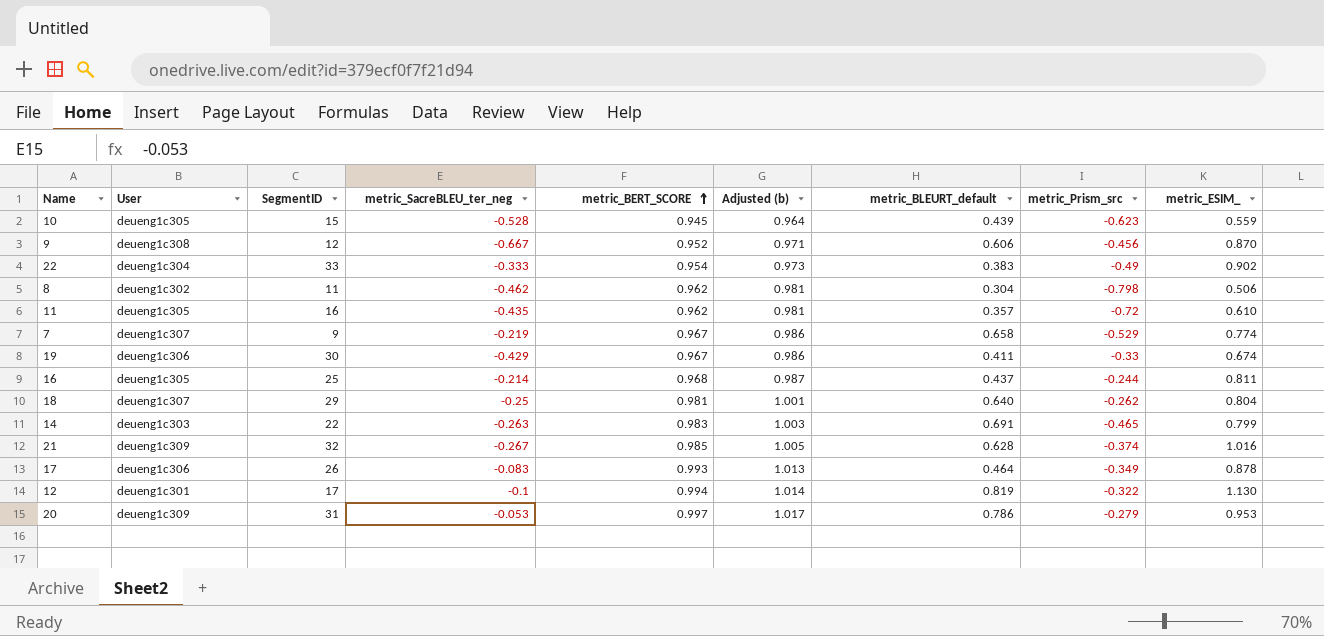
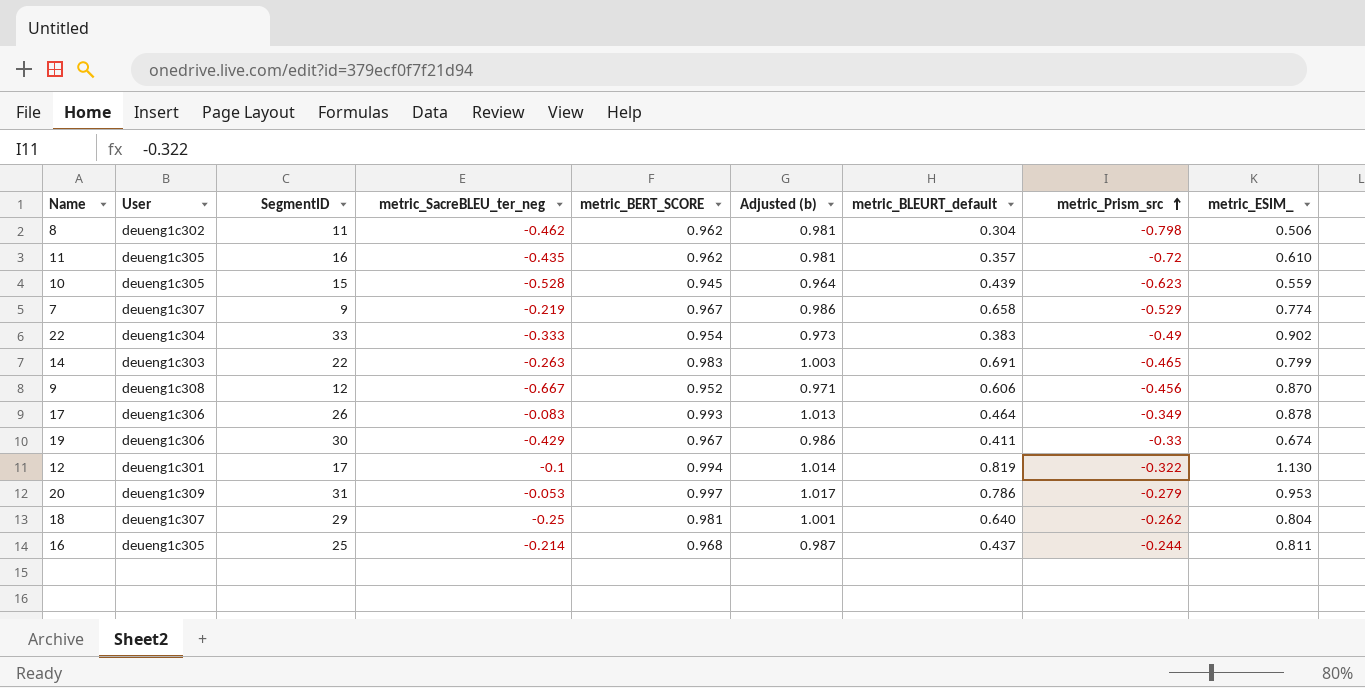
row order: metric_BERT_SCORE ascending -> metric_Prism_src ascending
row 21: deueng1c309 | 32 | -0.267 | 0.985 | 1.005 | 0.628 | -0.374 | 1.016 -> none

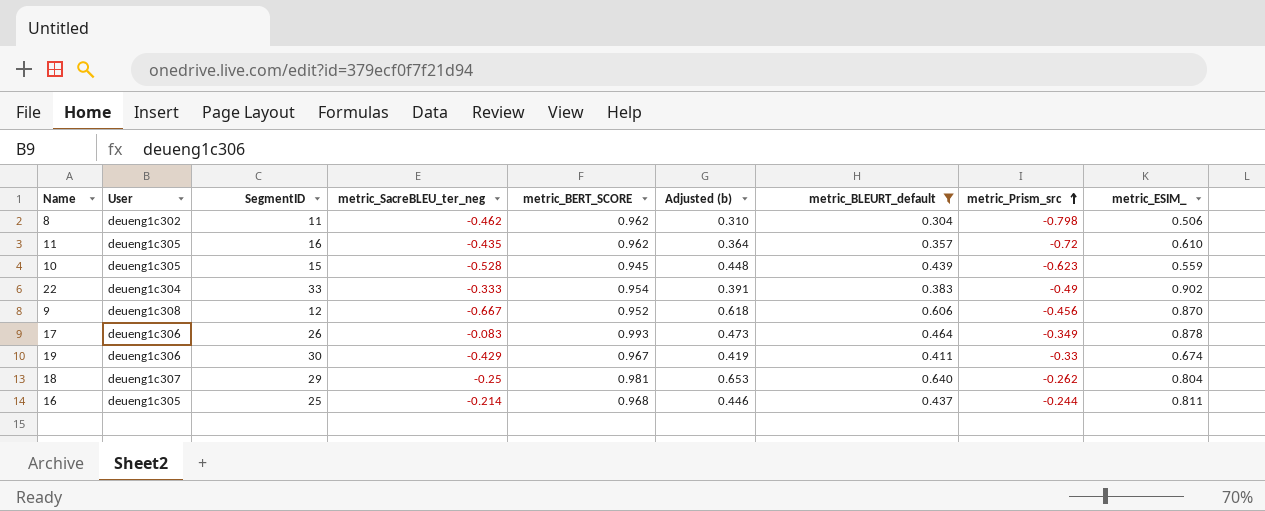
filter: none -> metric_BLEURT_default <= 0.640
column Adjusted (b) | formula: [metric_BERT_SCORE] * 1.02 -> [metric_BLEURT_default] * 1.02

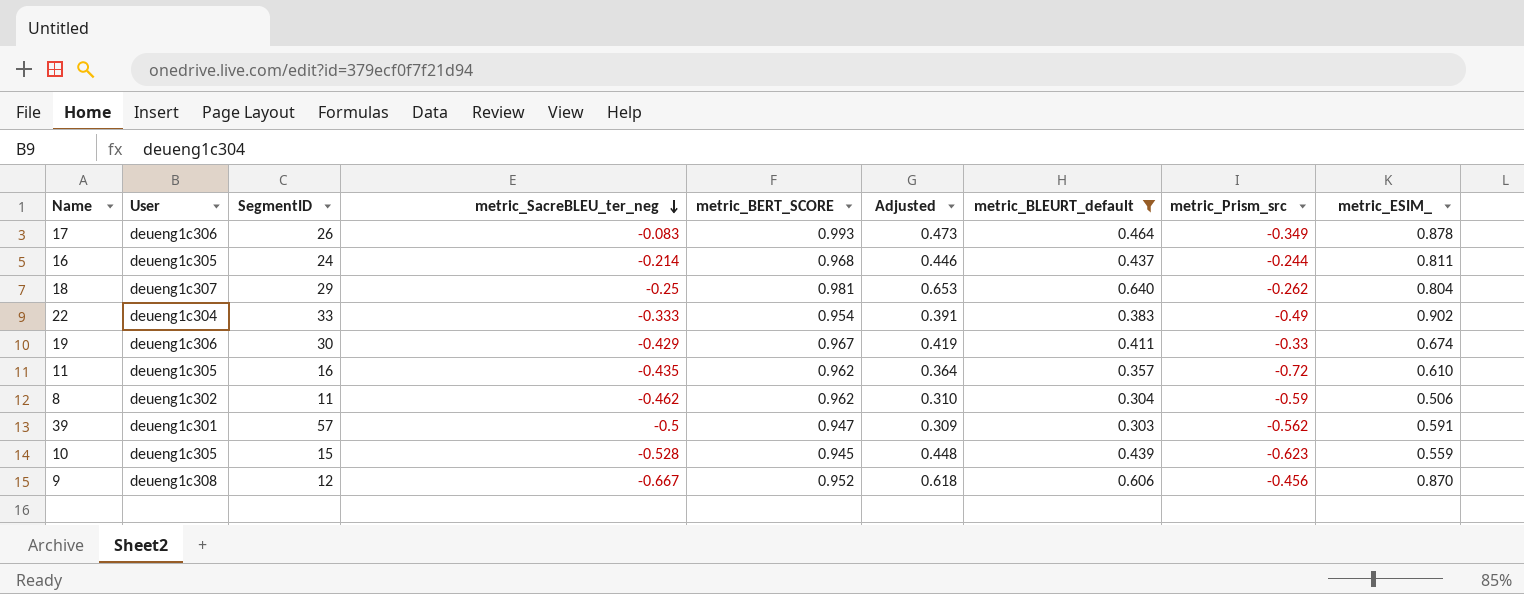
row order: metric_Prism_src ascending -> metric_SacreBLEU_ter_neg descending
column name: Adjusted (b) -> Adjusted
16 | SegmentID: 25 -> 24
8 | metric_Prism_src: -0.798 -> -0.59
row 39: none -> deueng1c301 | 57 | -0.5 | 0.947 | 0.309 | 0.303 | -0.562 | 0.591

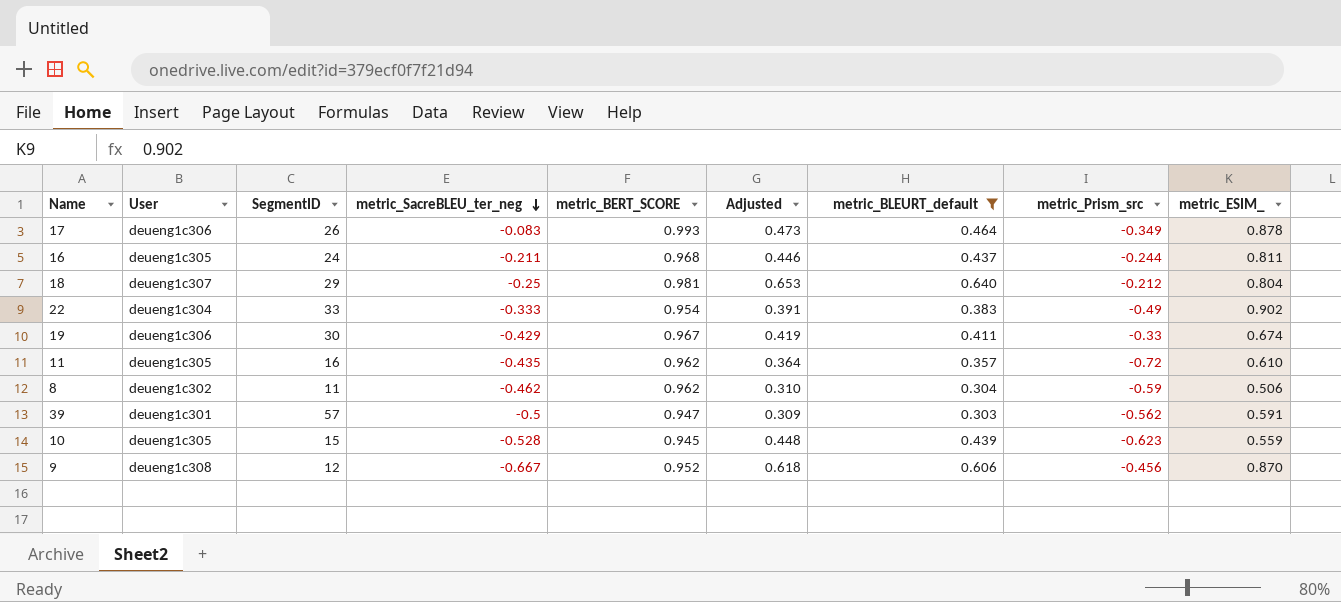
16 | metric_SacreBLEU_ter_neg: -0.214 -> -0.211
18 | metric_Prism_src: -0.262 -> -0.212

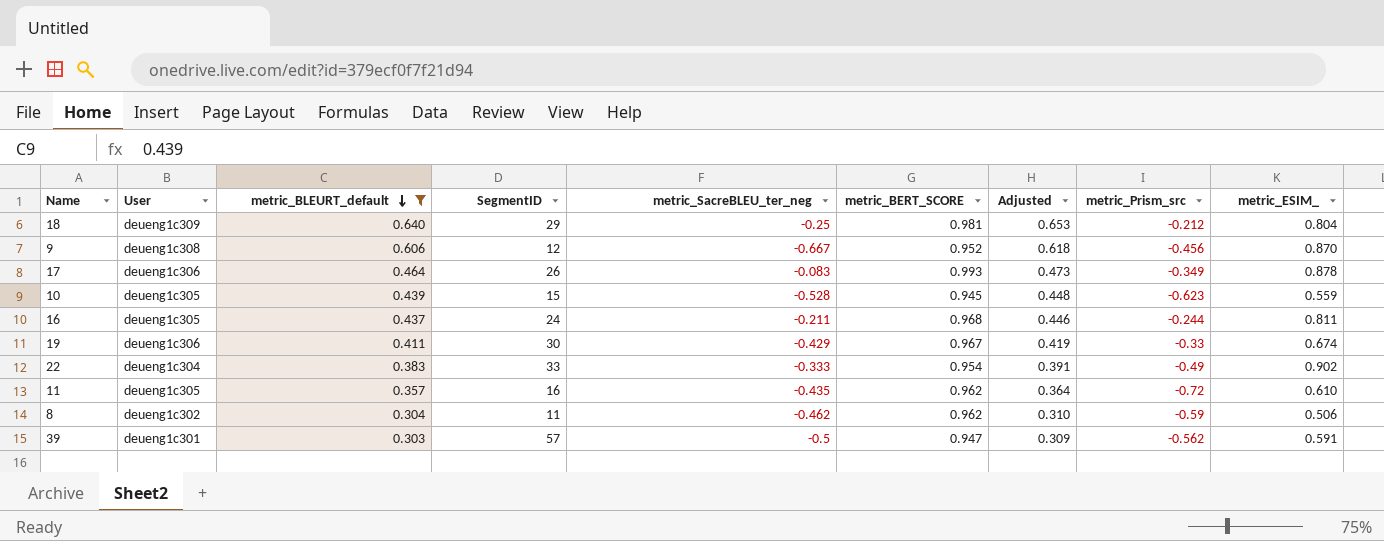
row order: metric_SacreBLEU_ter_neg descending -> metric_BLEURT_default descending
column metric_BLEURT_default | position: 7 -> 3
18 | User: deueng1c307 -> deueng1c309

